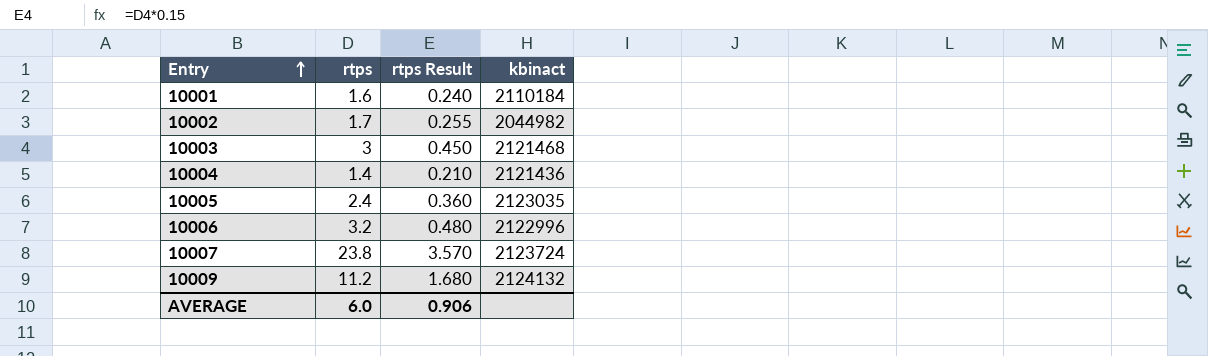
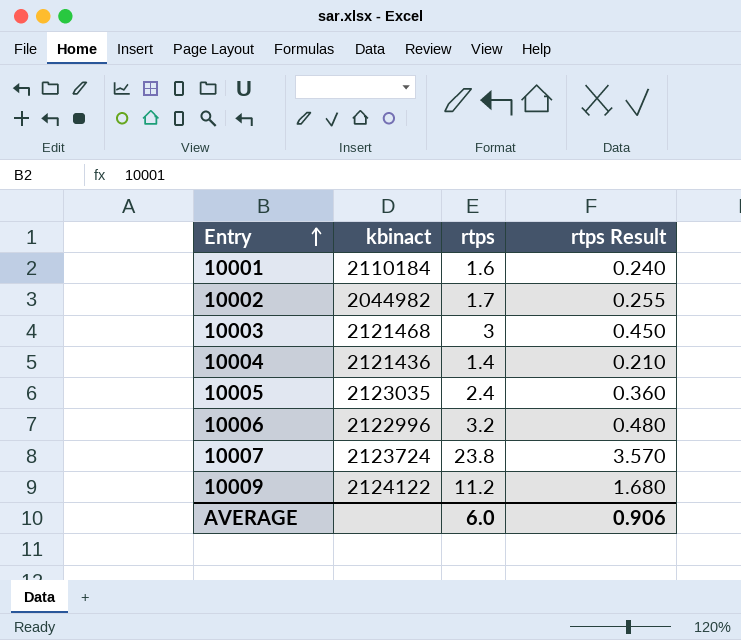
column kbinact | position: 4 -> 2
10009 | kbinact: 2124132 -> 2124122

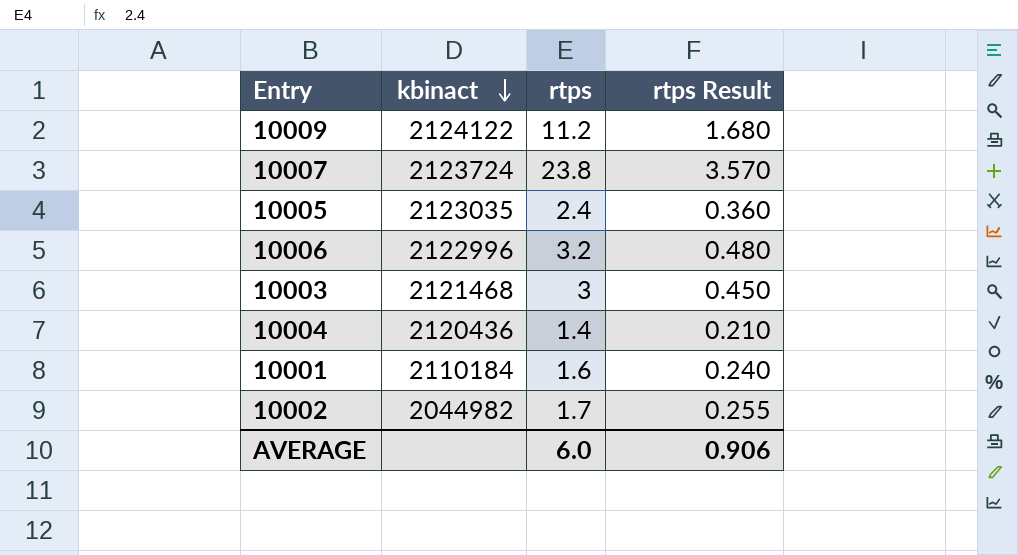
row order: Entry ascending -> kbinact descending
10004 | kbinact: 2121436 -> 2120436

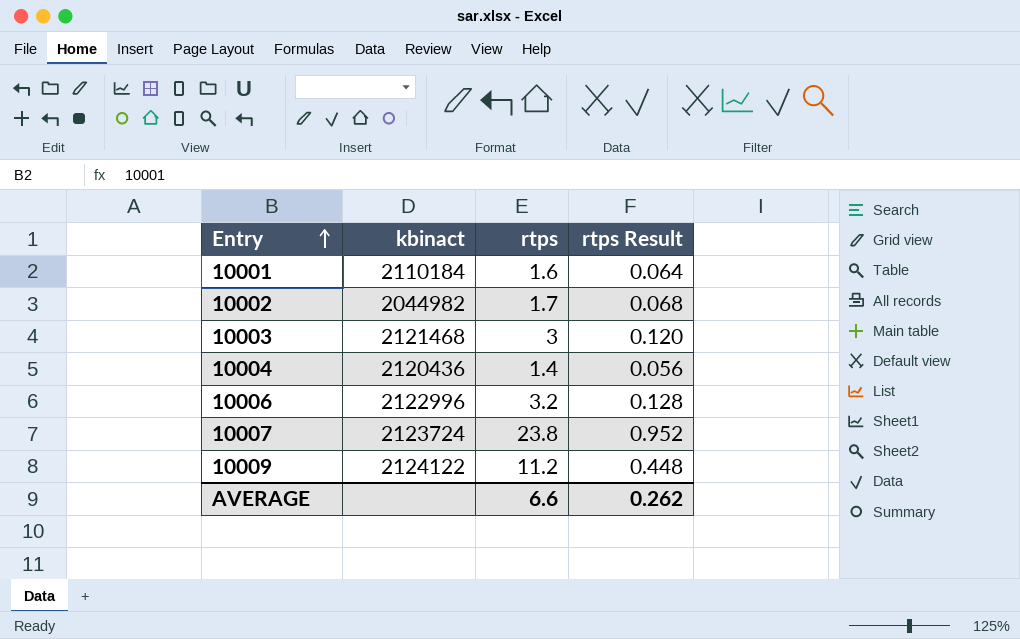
row order: kbinact descending -> Entry ascending
column rtps Result | formula: [rtps] * 0.15 -> [rtps] * 0.04
row 10005: 2123035 | 2.4 | 0.360 -> none
AVERAGE | rtps: 6.0 -> 6.6
AVERAGE | rtps Result: 0.906 -> 0.262

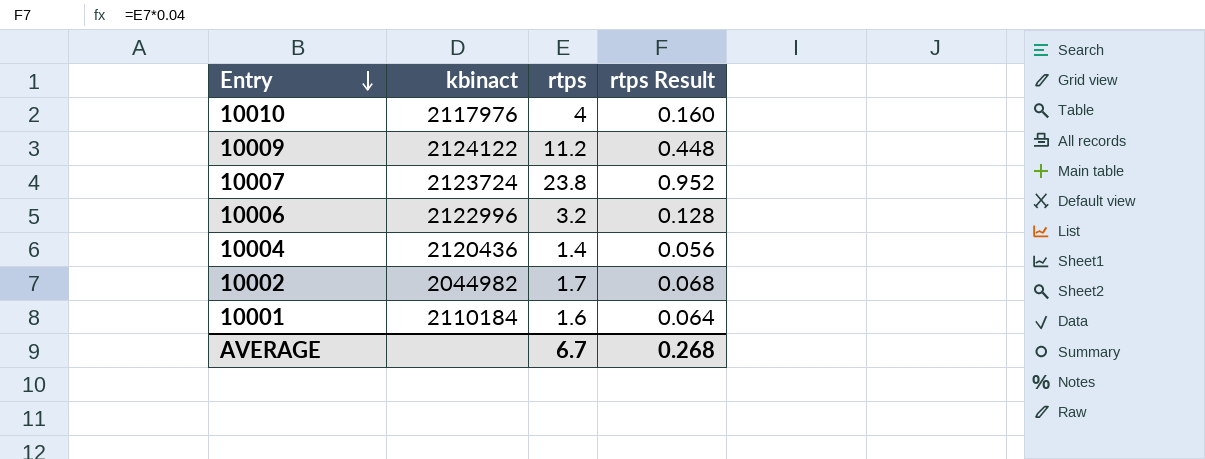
row order: Entry ascending -> Entry descending
row 10003: 2121468 | 3 | 0.120 -> none
row 10010: none -> 2117976 | 4 | 0.160
AVERAGE | rtps: 6.6 -> 6.7
AVERAGE | rtps Result: 0.262 -> 0.268

